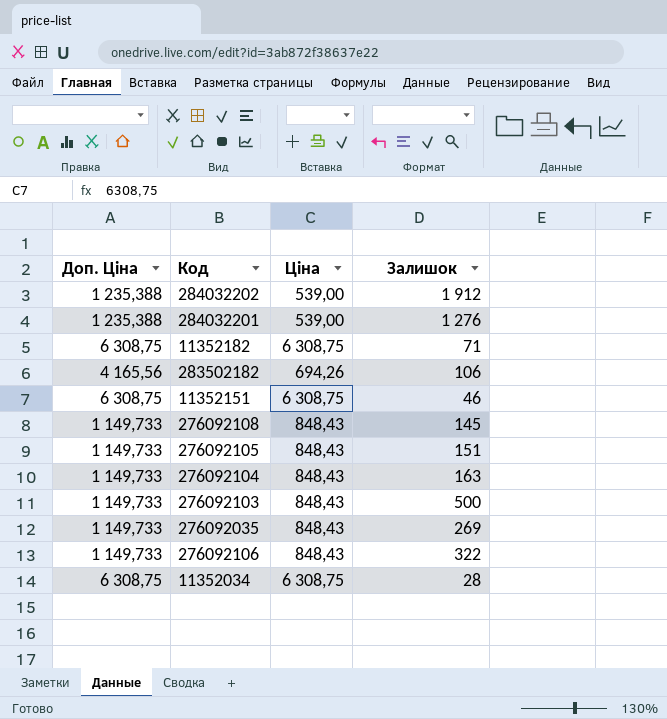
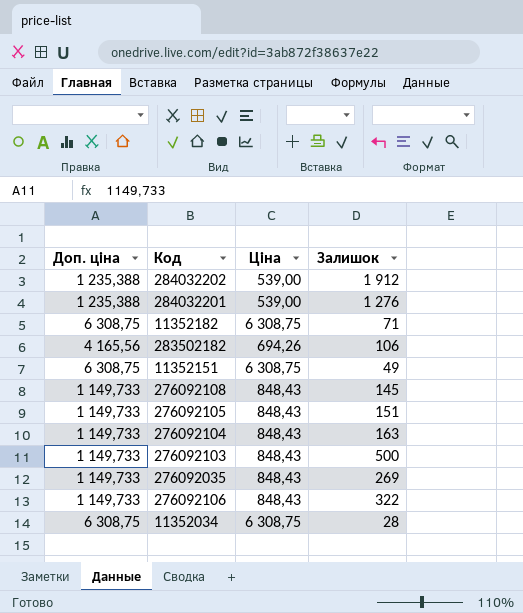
column name: Доп. Ціна -> Доп. ціна
11352151 | Залишок: 46 -> 49

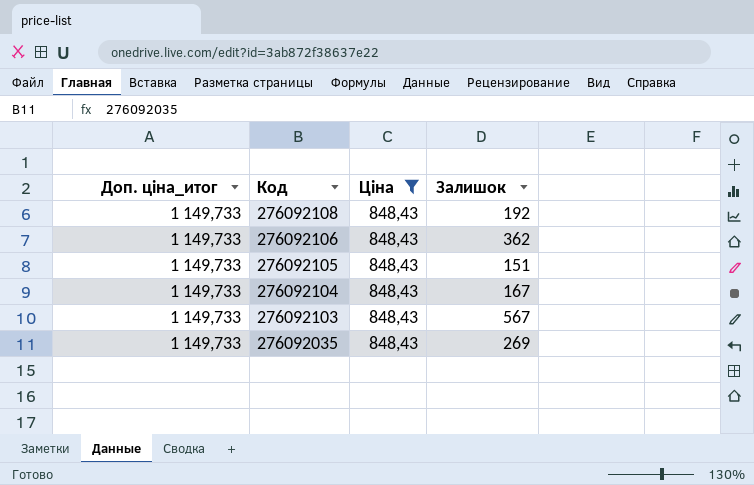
filter: none -> Ціна = 848,43
row order: none -> Код descending
column name: Доп. ціна -> Доп. ціна_итог
276092108 | Залишок: 145 -> 192
276092106 | Залишок: 322 -> 362
276092104 | Залишок: 163 -> 167
276092103 | Залишок: 500 -> 567

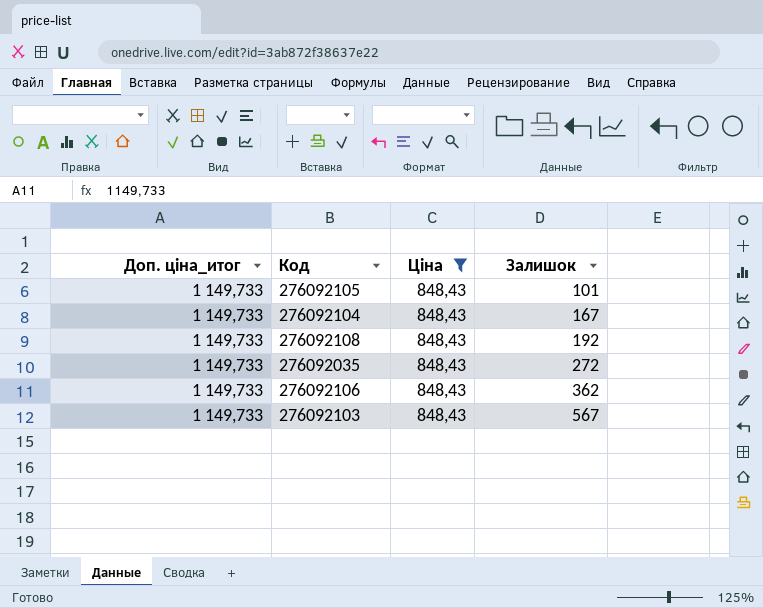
row order: Код descending -> Залишок ascending
276092105 | Залишок: 151 -> 101
276092035 | Залишок: 269 -> 272

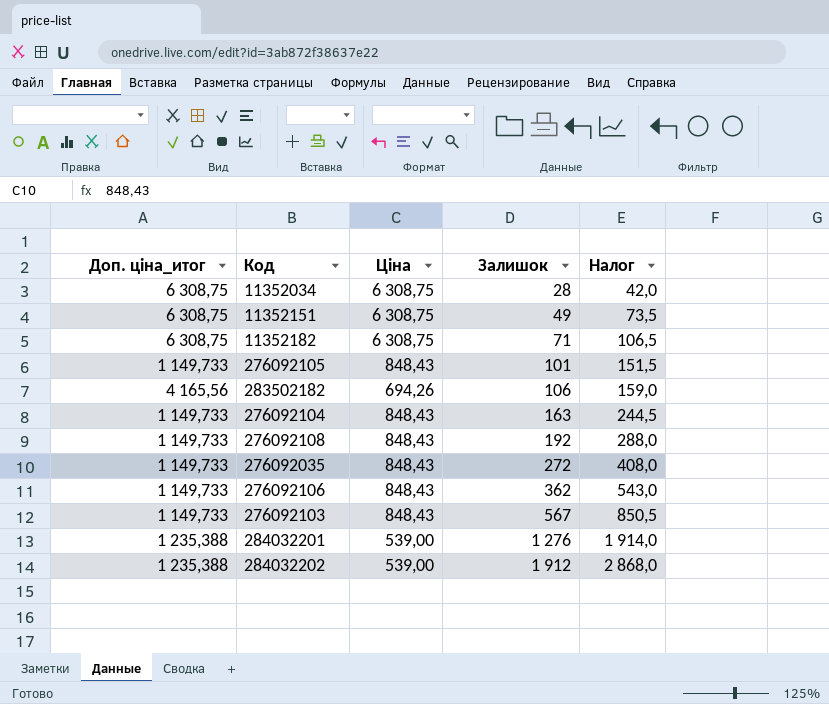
filter: Ціна = 848,43 -> none
column Налог | formula: none -> [Залишок] * 1,5
276092104 | Залишок: 167 -> 163

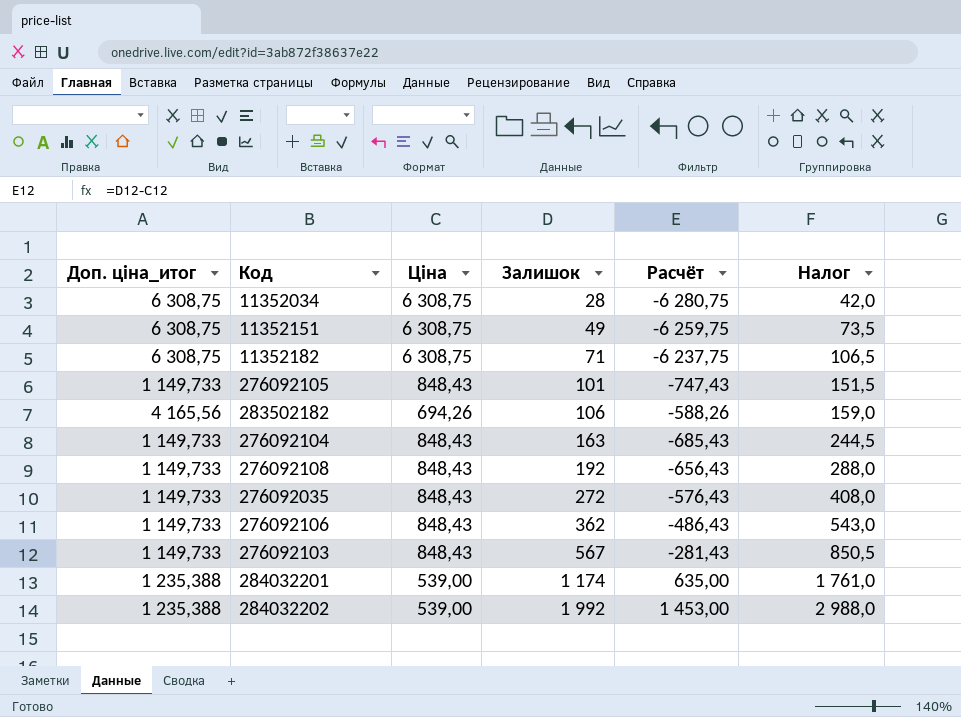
column Расчёт | formula: none -> [Залишок] - [Ціна]
284032201 | Залишок: 1 276 -> 1 174
284032201 | Налог: 1 914,0 -> 1 761,0
284032202 | Залишок: 1 912 -> 1 992
284032202 | Налог: 2 868,0 -> 2 988,0

